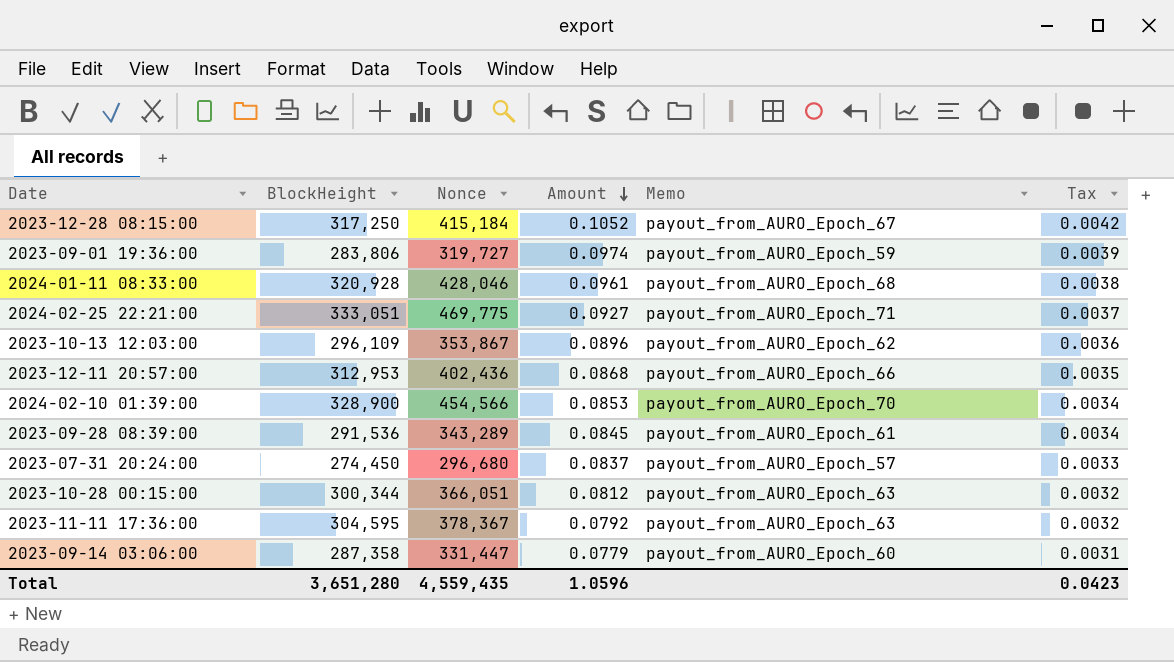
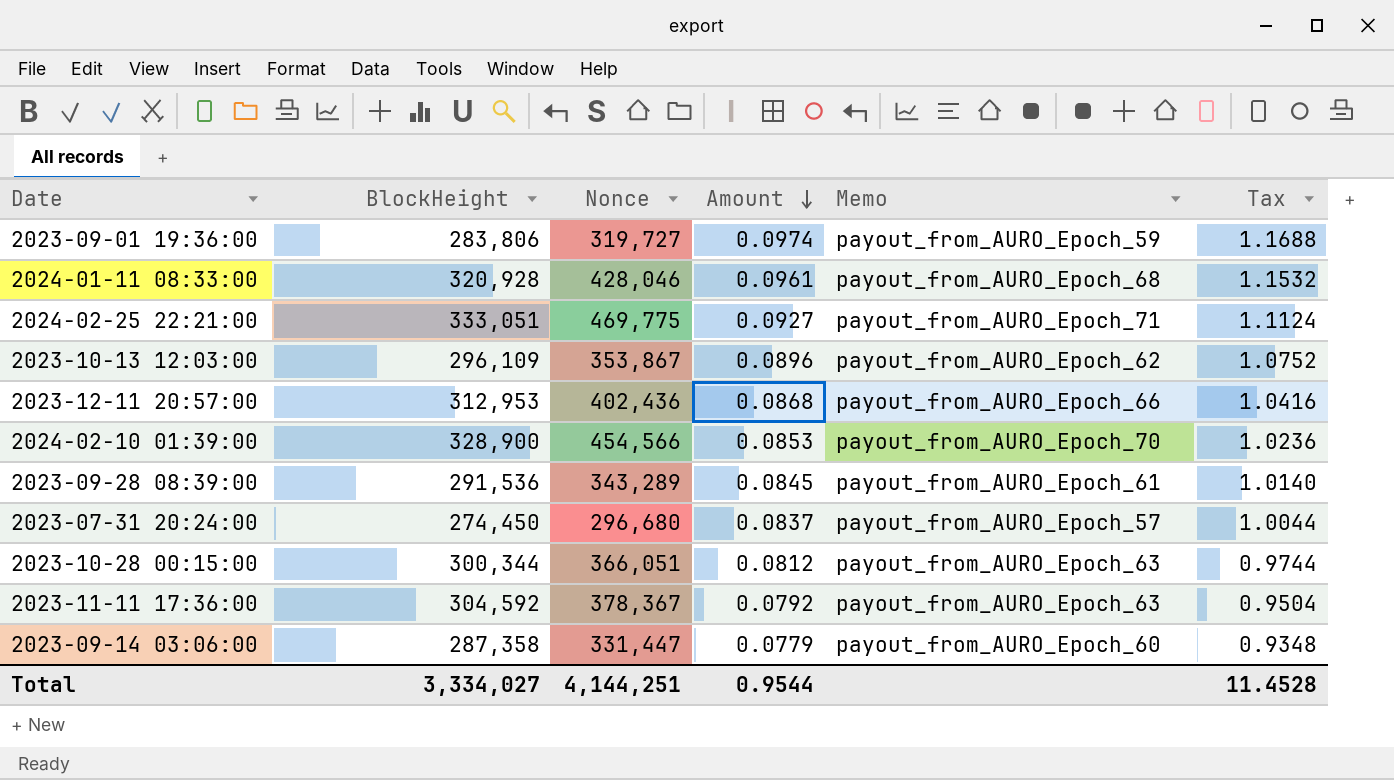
column Tax | formula: [Amount] * 0.04 -> [Amount] * 12
row 2023-12-28 08:15:00: 317,250 | 415,184 | 0.1052 | payout_from_AURO_Epoch_67 | 0.0042 -> none
2023-11-11 17:36:00 | BlockHeight: 304,595 -> 304,592
Total | BlockHeight: 3,651,280 -> 3,334,027
Total | Nonce: 4,559,435 -> 4,144,251
Total | Amount: 1.0596 -> 0.9544
Total | Tax: 0.0423 -> 11.4528

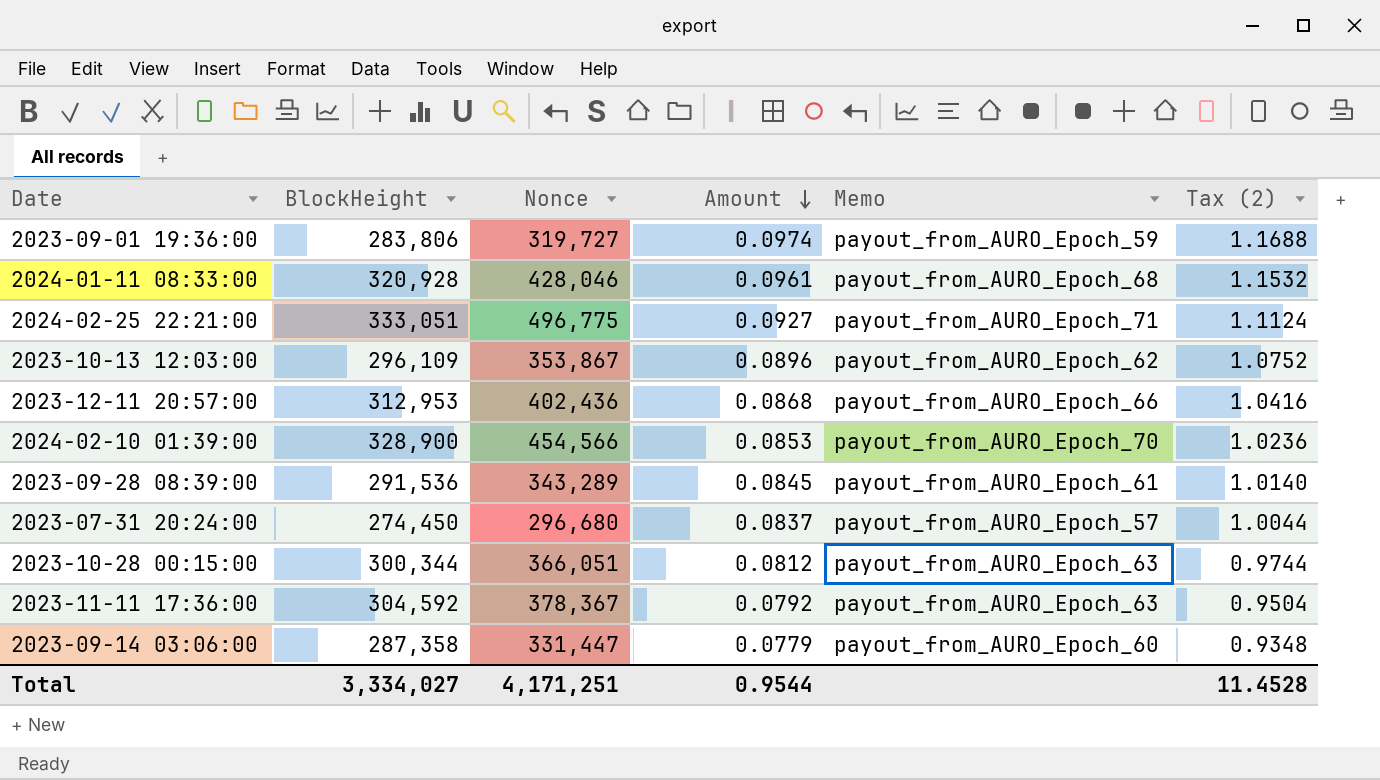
column name: Tax -> Tax (2)
2024-02-25 22:21:00 | Nonce: 469,775 -> 496,775
Total | Nonce: 4,144,251 -> 4,171,251

